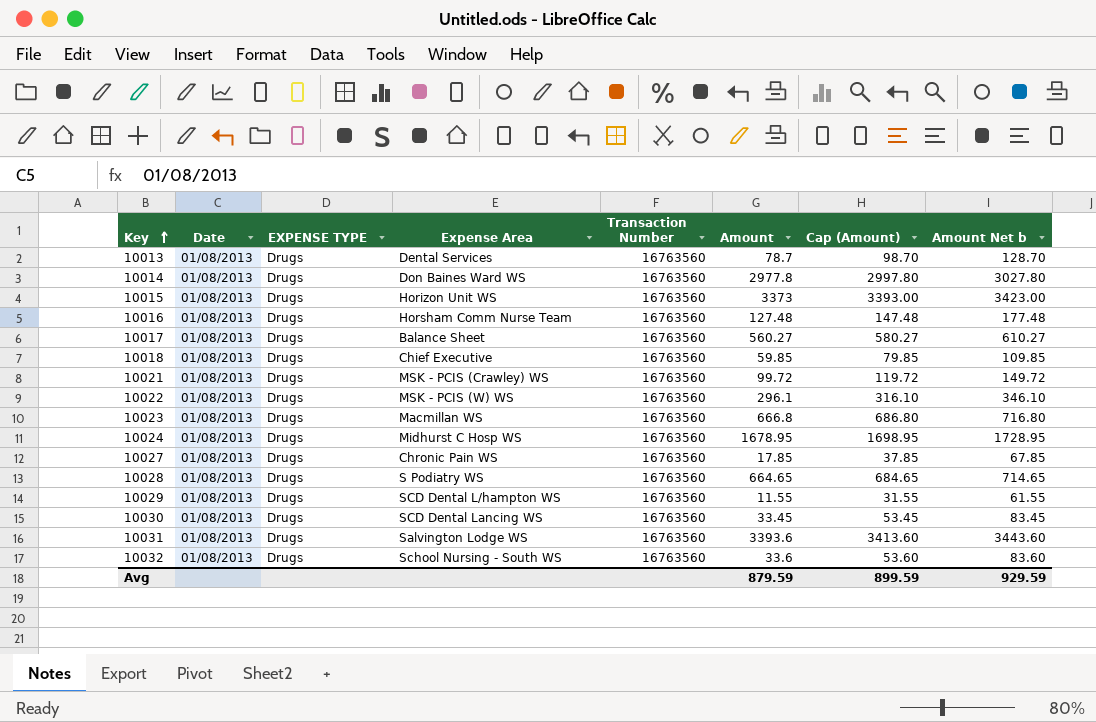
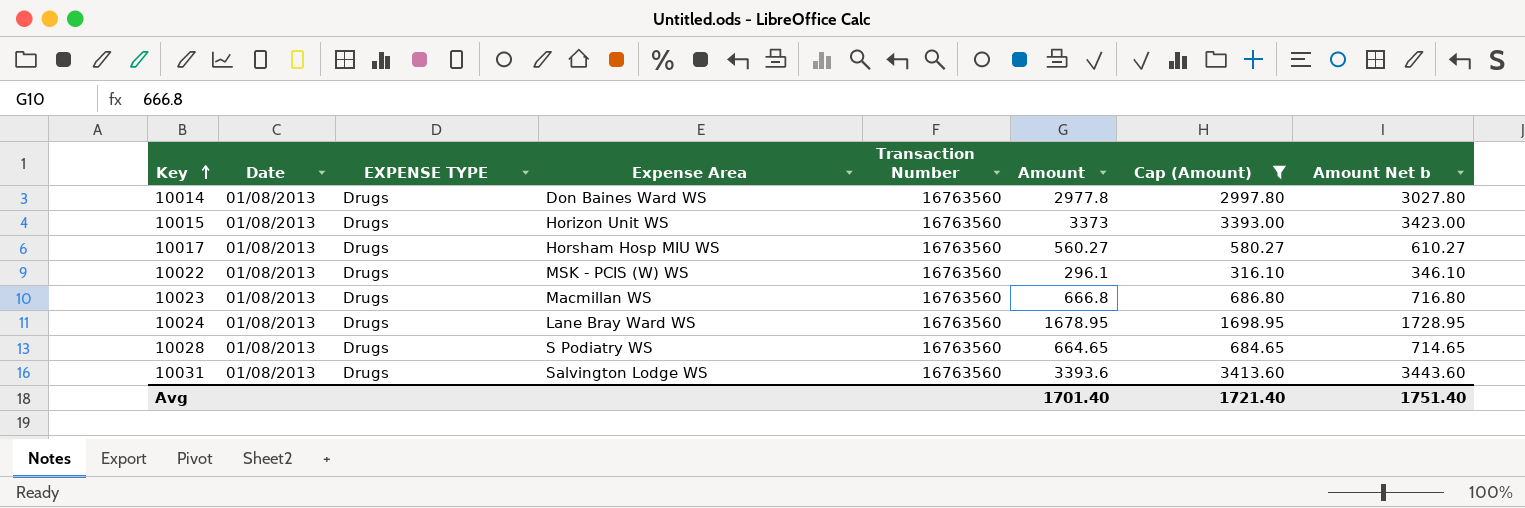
filter: none -> Cap (Amount) >= 316.10
10017 | Expense Area: Balance Sheet -> Horsham Hosp MIU WS
10024 | Expense Area: Midhurst C Hosp WS -> Lane Bray Ward WS
Avg | Amount: 879.59 -> 1701.40
Avg | Cap (Amount): 899.59 -> 1721.40
Avg | Amount Net b: 929.59 -> 1751.40

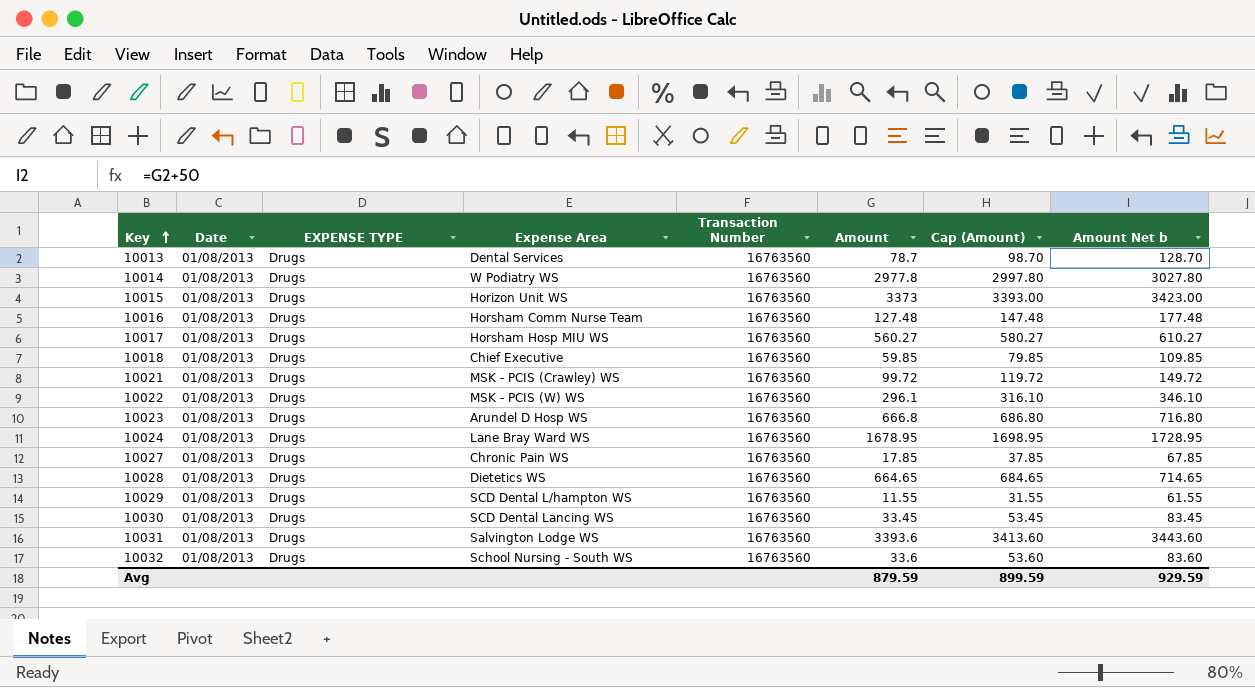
filter: Cap (Amount) >= 316.10 -> none
10014 | Expense Area: Don Baines Ward WS -> W Podiatry WS
10023 | Expense Area: Macmillan WS -> Arundel D Hosp WS
10028 | Expense Area: S Podiatry WS -> Dietetics WS
Avg | Amount: 1701.40 -> 879.59
Avg | Cap (Amount): 1721.40 -> 899.59
Avg | Amount Net b: 1751.40 -> 929.59

